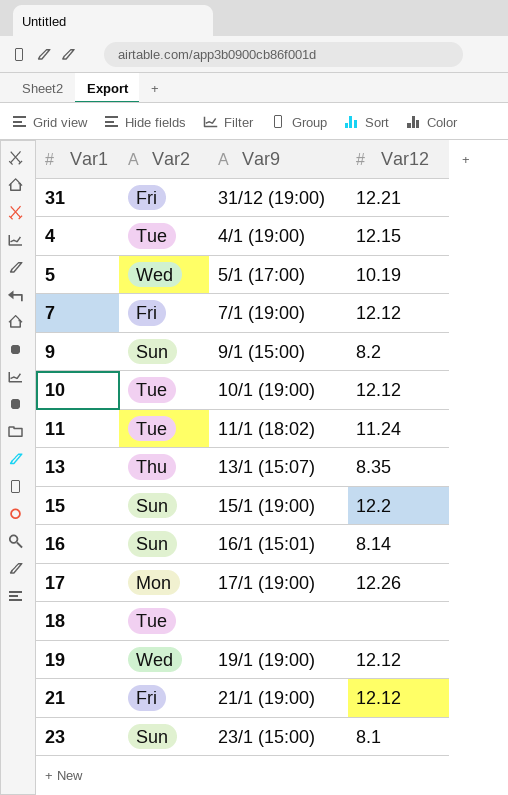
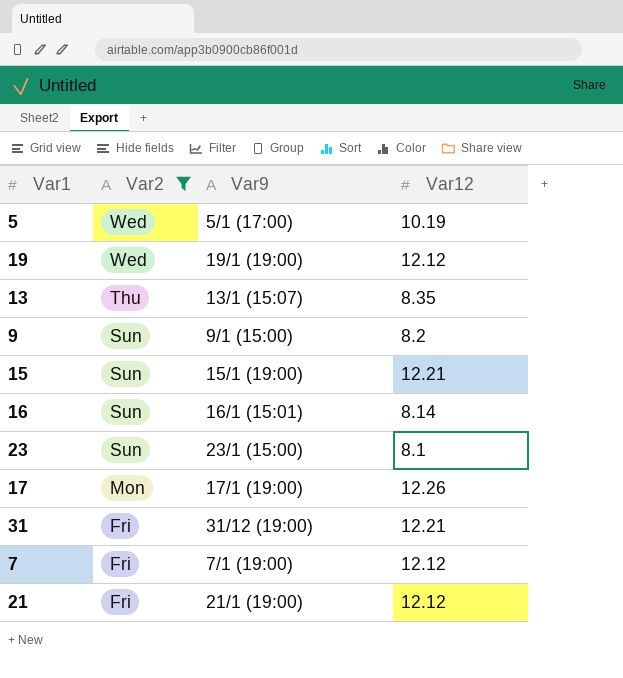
filter: none -> Var2 != Tue
row order: none -> Var2 descending
15 | Var12: 12.2 -> 12.21

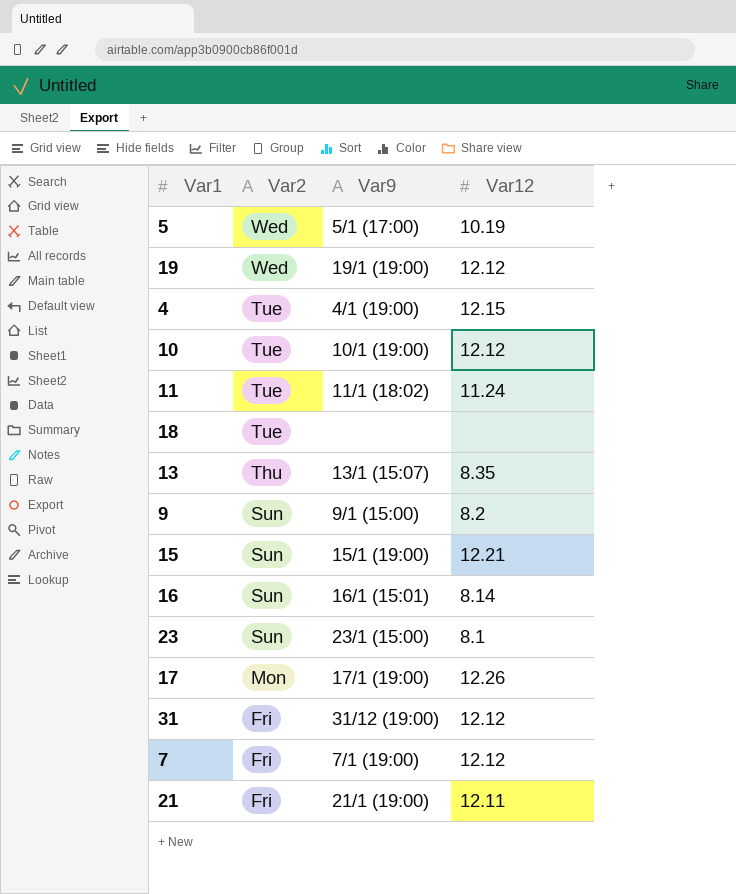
filter: Var2 != Tue -> none
31 | Var12: 12.21 -> 12.12
21 | Var12: 12.12 -> 12.11

